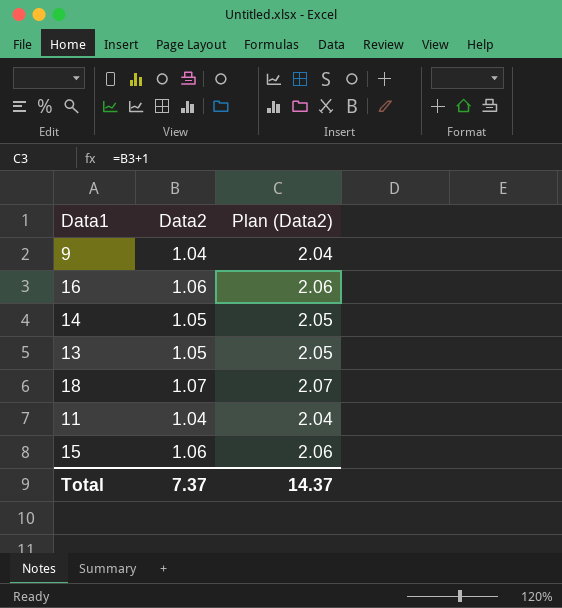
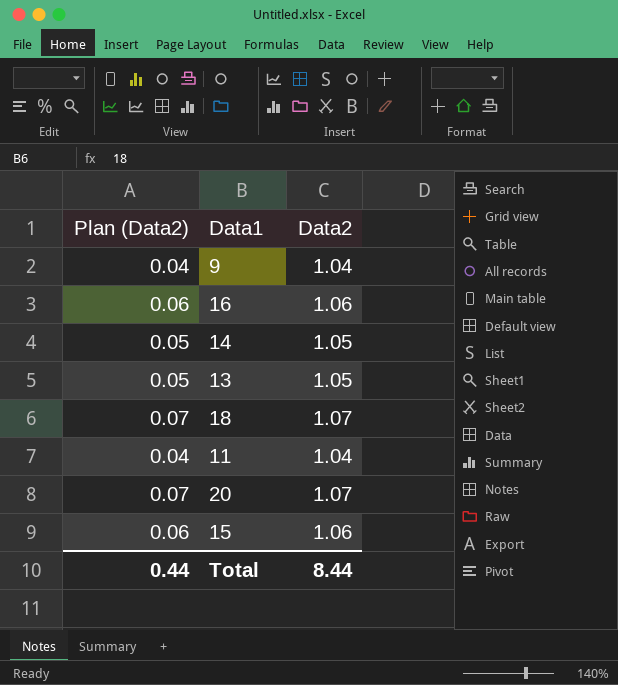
column Plan (Data2) | formula: [Data2] + 1 -> [Data2] - 1
column Plan (Data2) | position: 3 -> 1
row 20: none -> 0.07 | 1.07
Total | Plan (Data2): 14.37 -> 0.44
Total | Data2: 7.37 -> 8.44

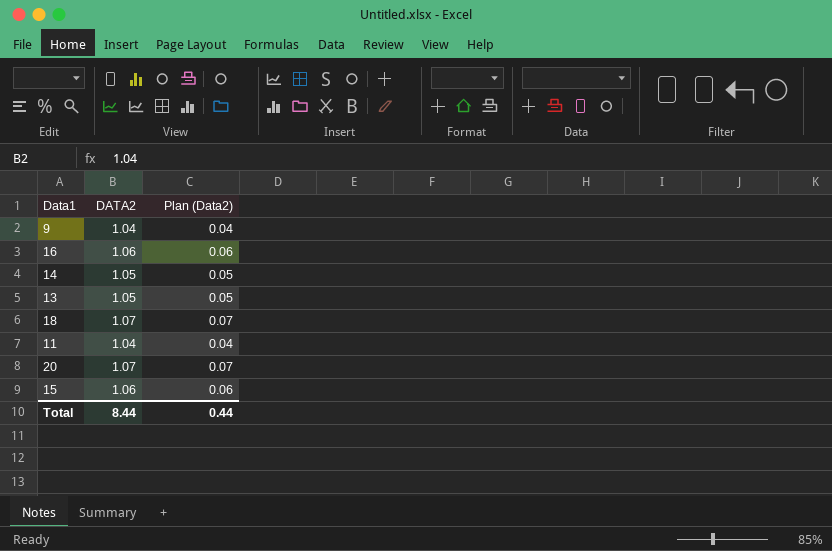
column name: Data2 -> DATA2
column Plan (Data2) | position: 1 -> 3

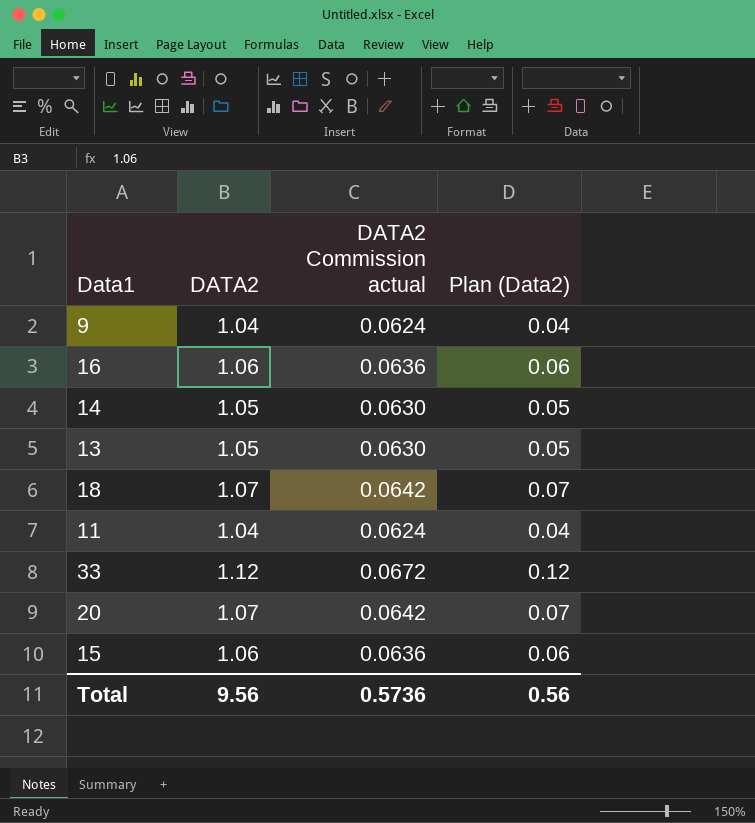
column DATA2 Commission actual | formula: none -> [DATA2] * 0.06
row 33: none -> 1.12 | 0.0672 | 0.12
Total | DATA2: 8.44 -> 9.56
Total | Plan (Data2): 0.44 -> 0.56

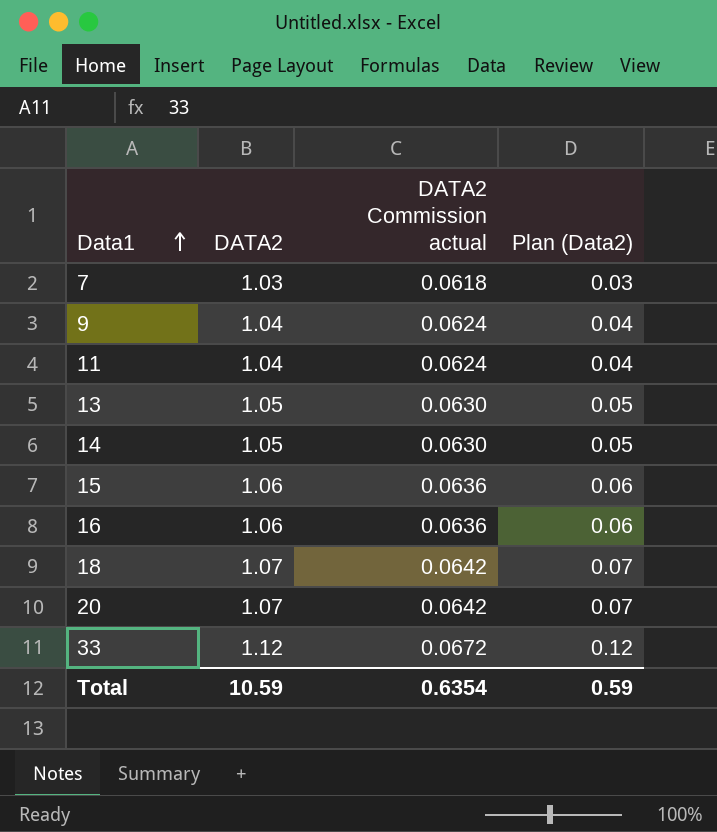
row order: none -> Data1 ascending
row 7: none -> 1.03 | 0.0618 | 0.03
Total | DATA2: 9.56 -> 10.59
Total | DATA2 Commission actual: 0.5736 -> 0.6354
Total | Plan (Data2): 0.56 -> 0.59

